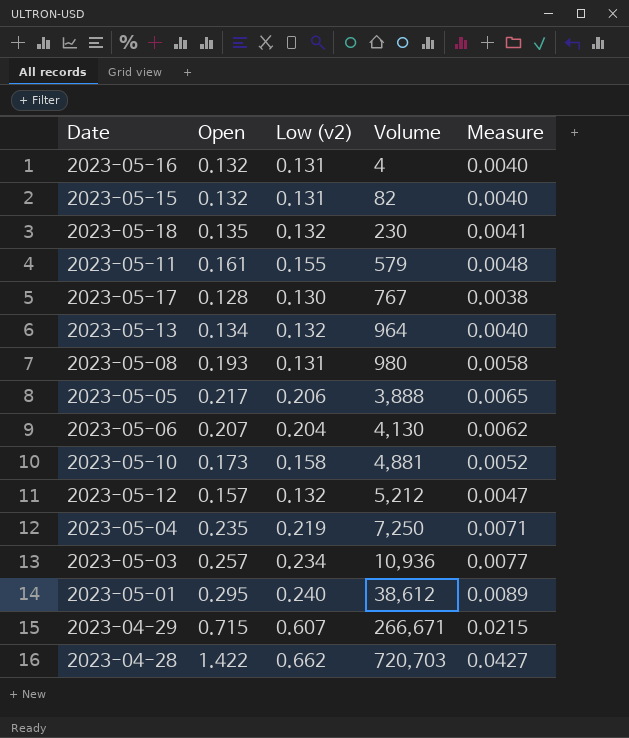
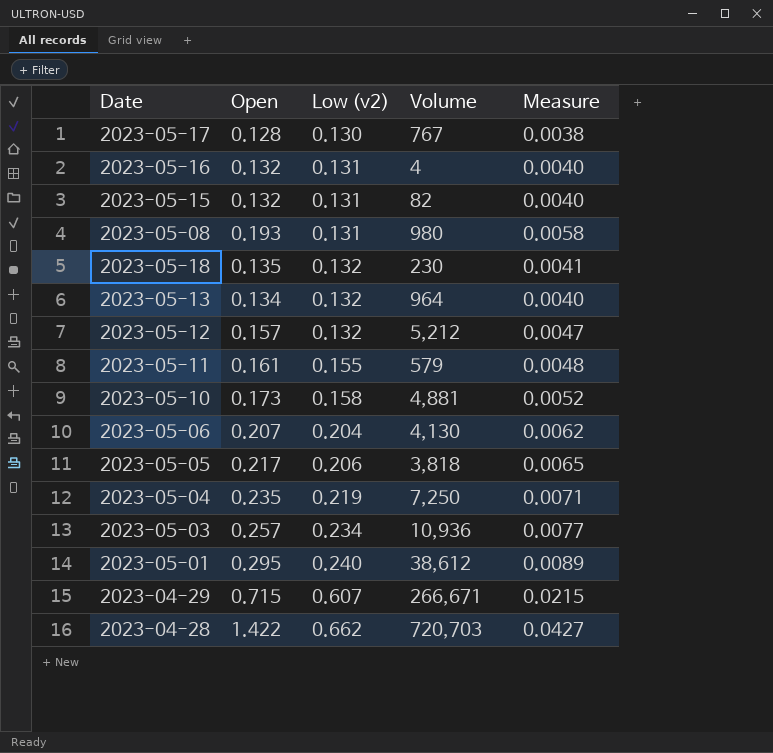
row order: Volume ascending -> Low (v2) ascending
2023-05-05 | Volume: 3,888 -> 3,818

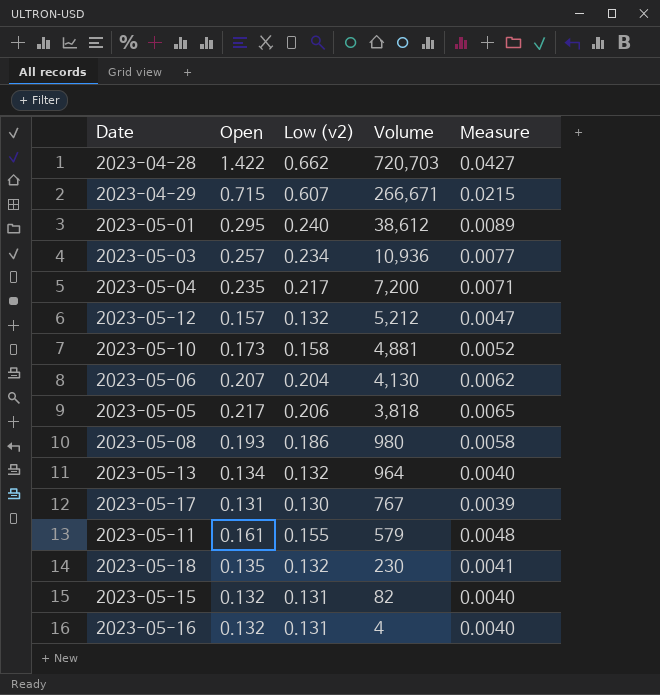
row order: Low (v2) ascending -> Volume descending
2023-05-04 | Low (v2): 0.219 -> 0.217
2023-05-04 | Volume: 7,250 -> 7,200
2023-05-08 | Low (v2): 0.131 -> 0.186
2023-05-17 | Open: 0.128 -> 0.131
2023-05-17 | Measure: 0.0038 -> 0.0039

